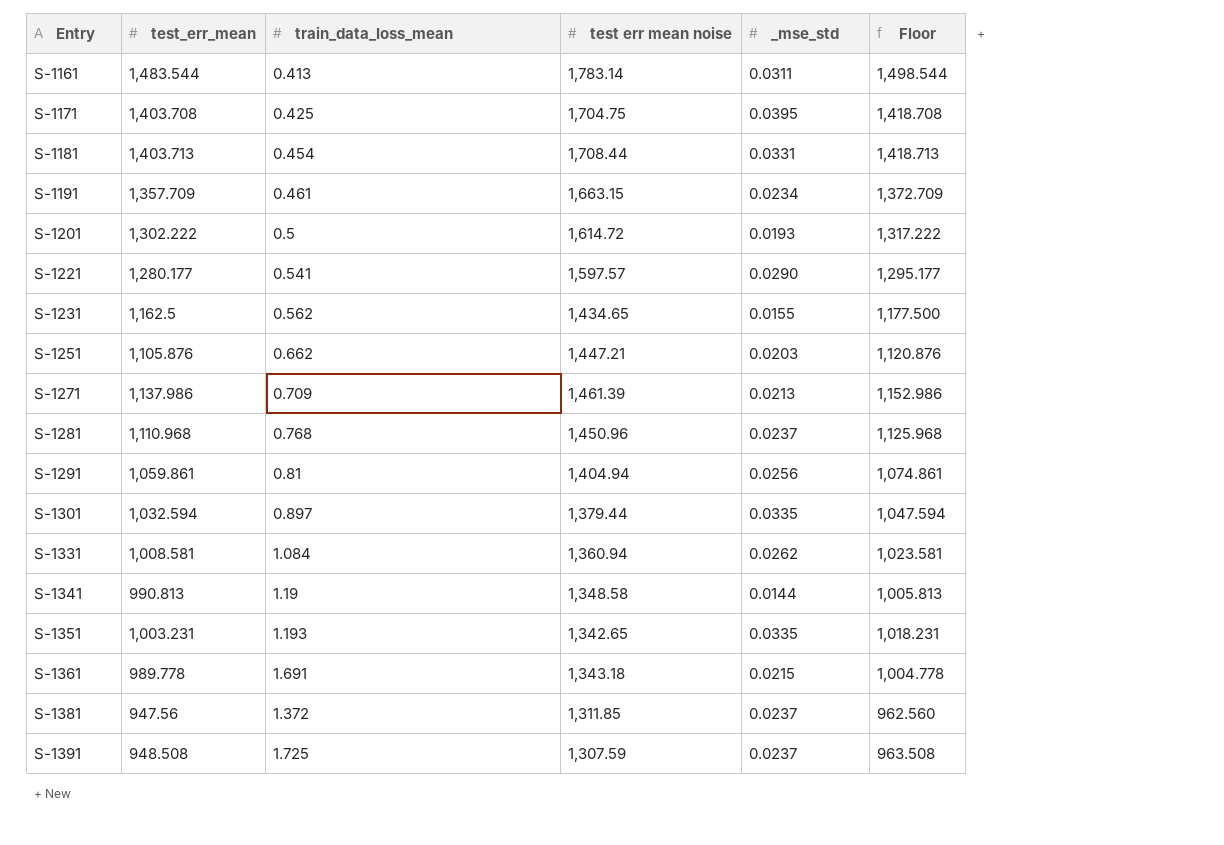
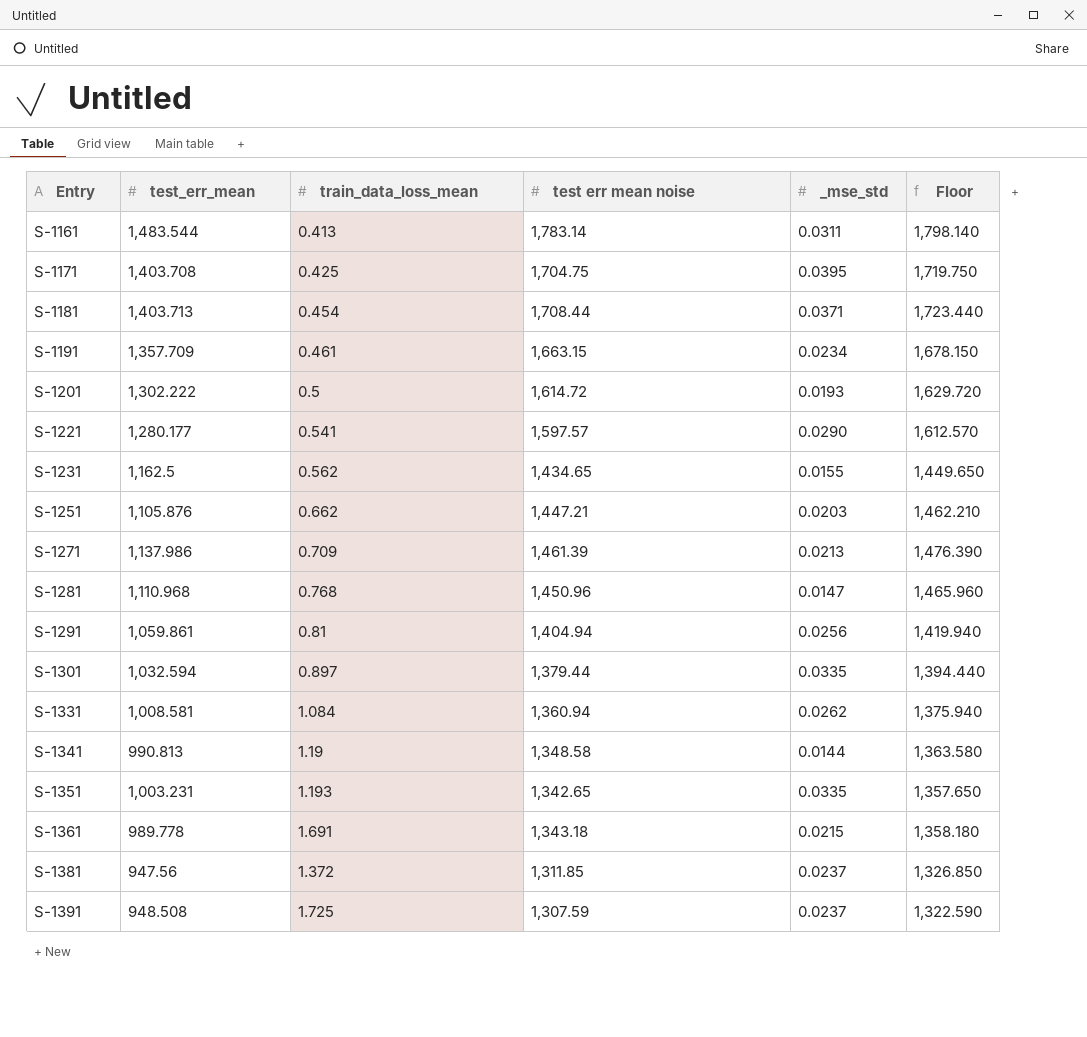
column Floor | formula: [test_err_mean] + 15 -> [test err mean noise] + 15
S-1181 | _mse_std: 0.0331 -> 0.0371
S-1281 | _mse_std: 0.0237 -> 0.0147

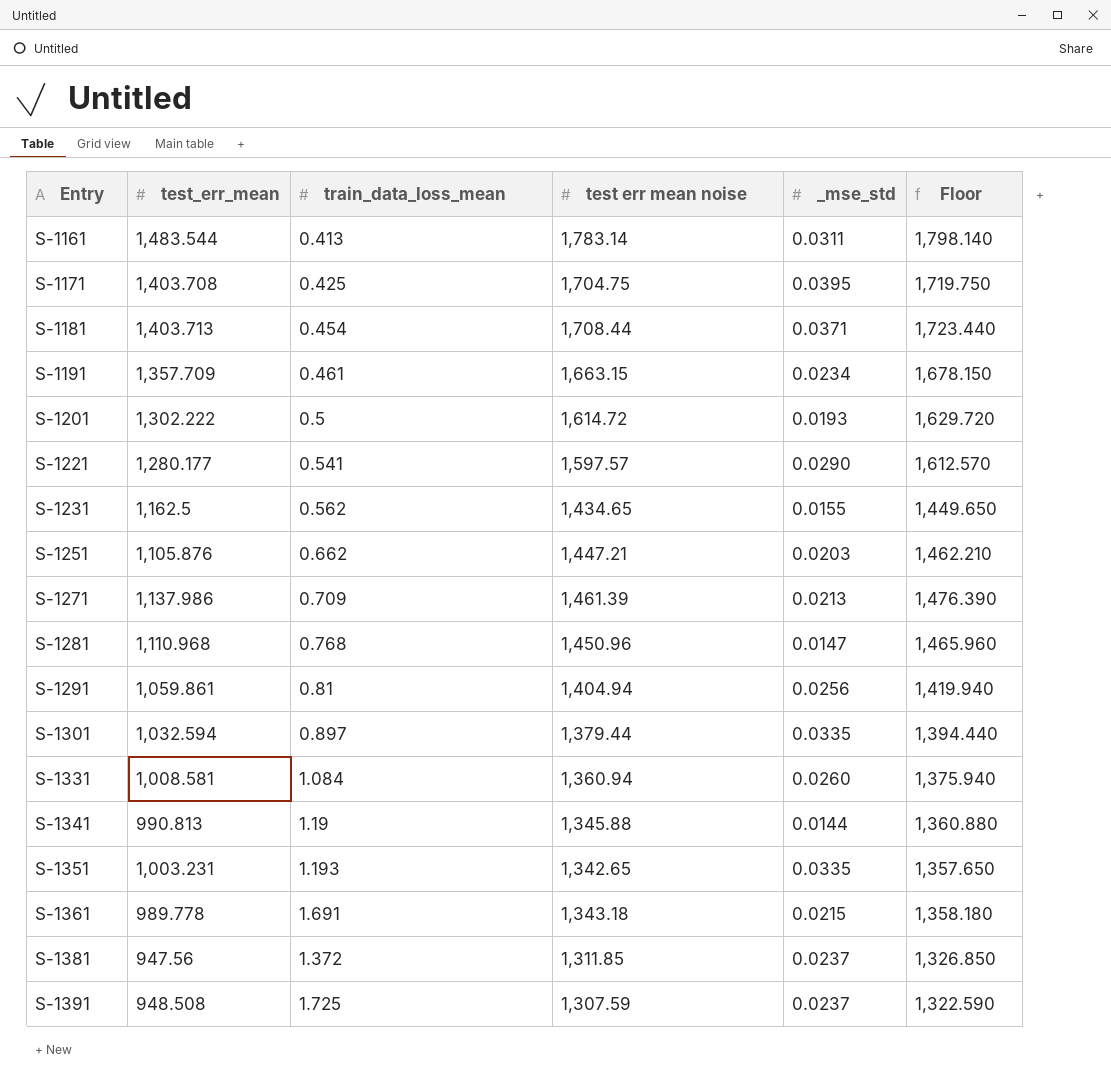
S-1331 | _mse_std: 0.0262 -> 0.0260
S-1341 | test err mean noise: 1,348.58 -> 1,345.88
S-1341 | Floor: 1,363.580 -> 1,360.880

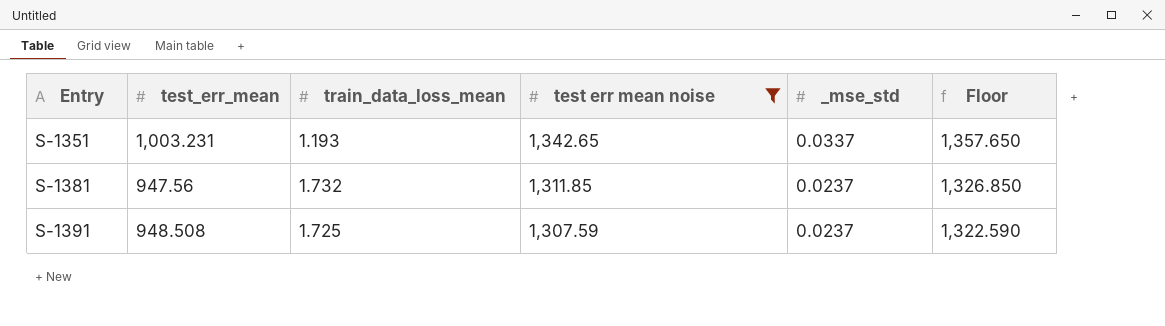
filter: none -> test err mean noise <= 1,342.65
S-1351 | _mse_std: 0.0335 -> 0.0337
S-1381 | train_data_loss_mean: 1.372 -> 1.732

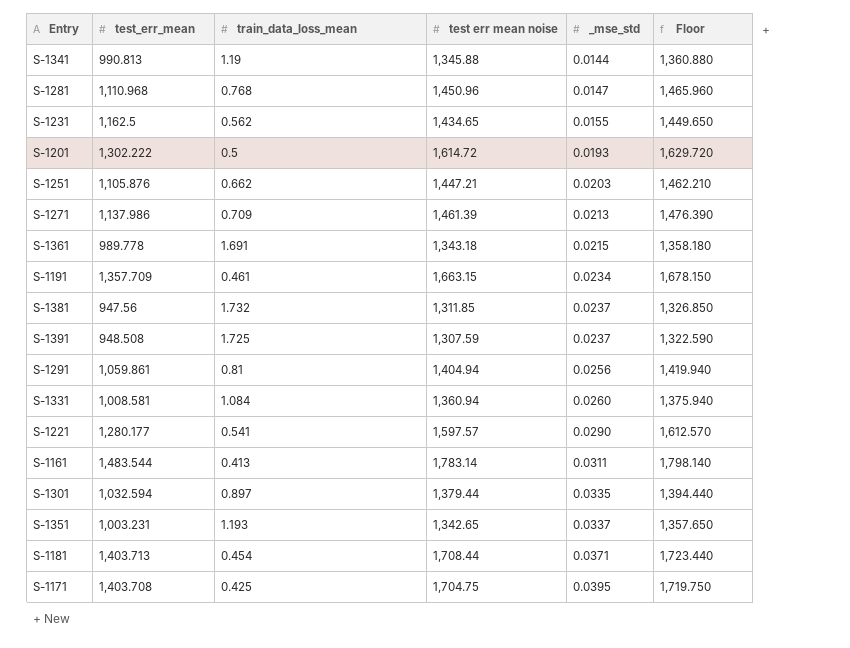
filter: test err mean noise <= 1,342.65 -> none
row order: Entry ascending -> _mse_std ascending

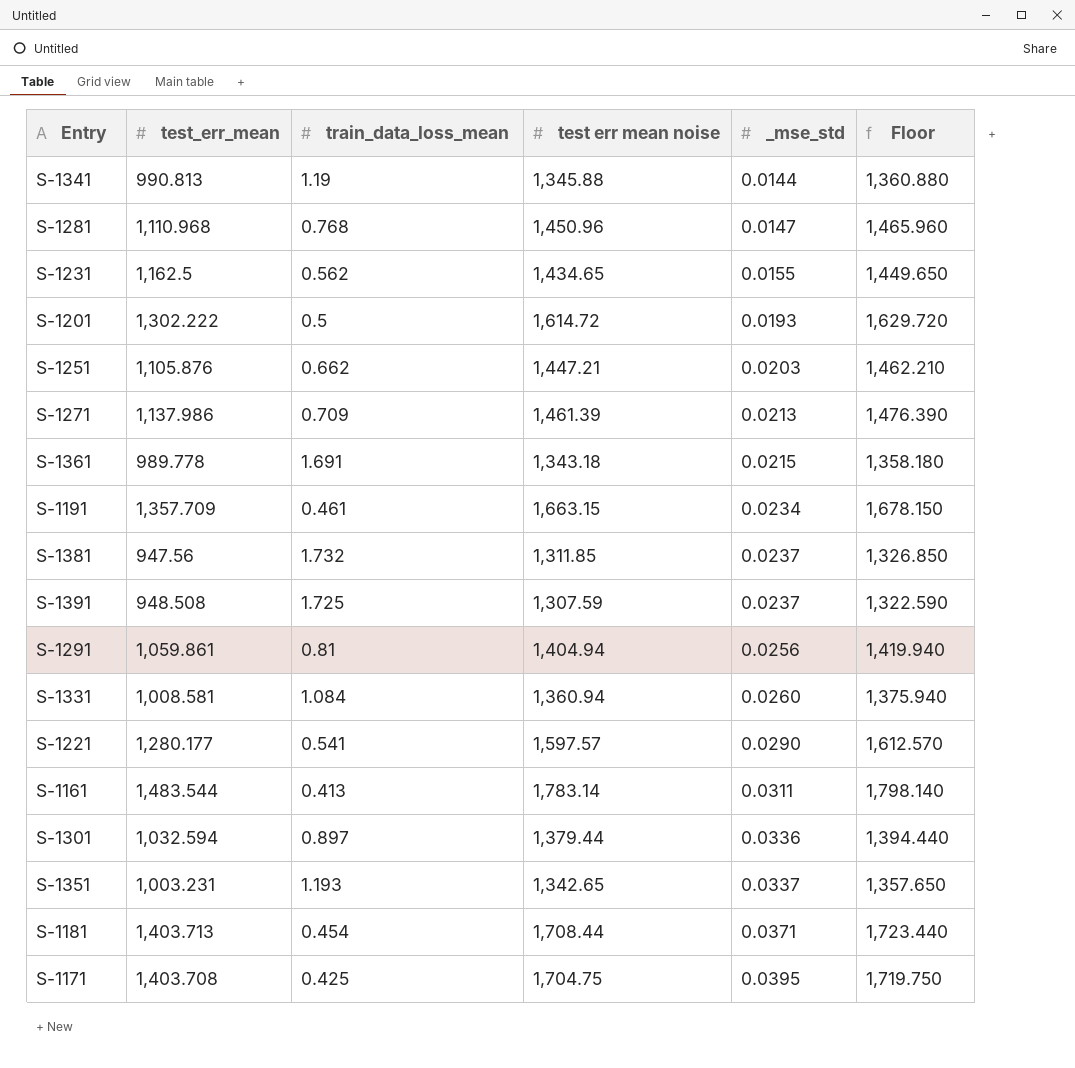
S-1301 | _mse_std: 0.0335 -> 0.0336

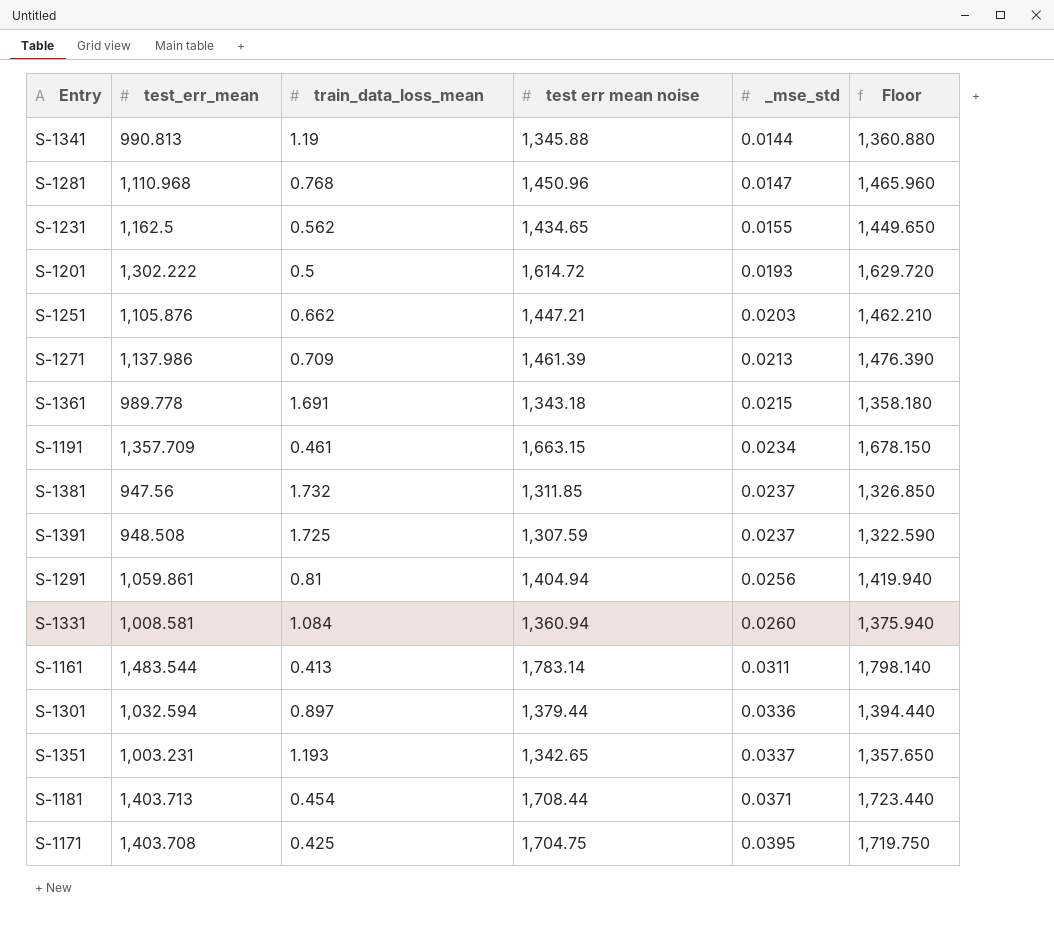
row S-1221: 1,280.177 | 0.541 | 1,597.57 | 0.0290 | 1,612.570 -> none

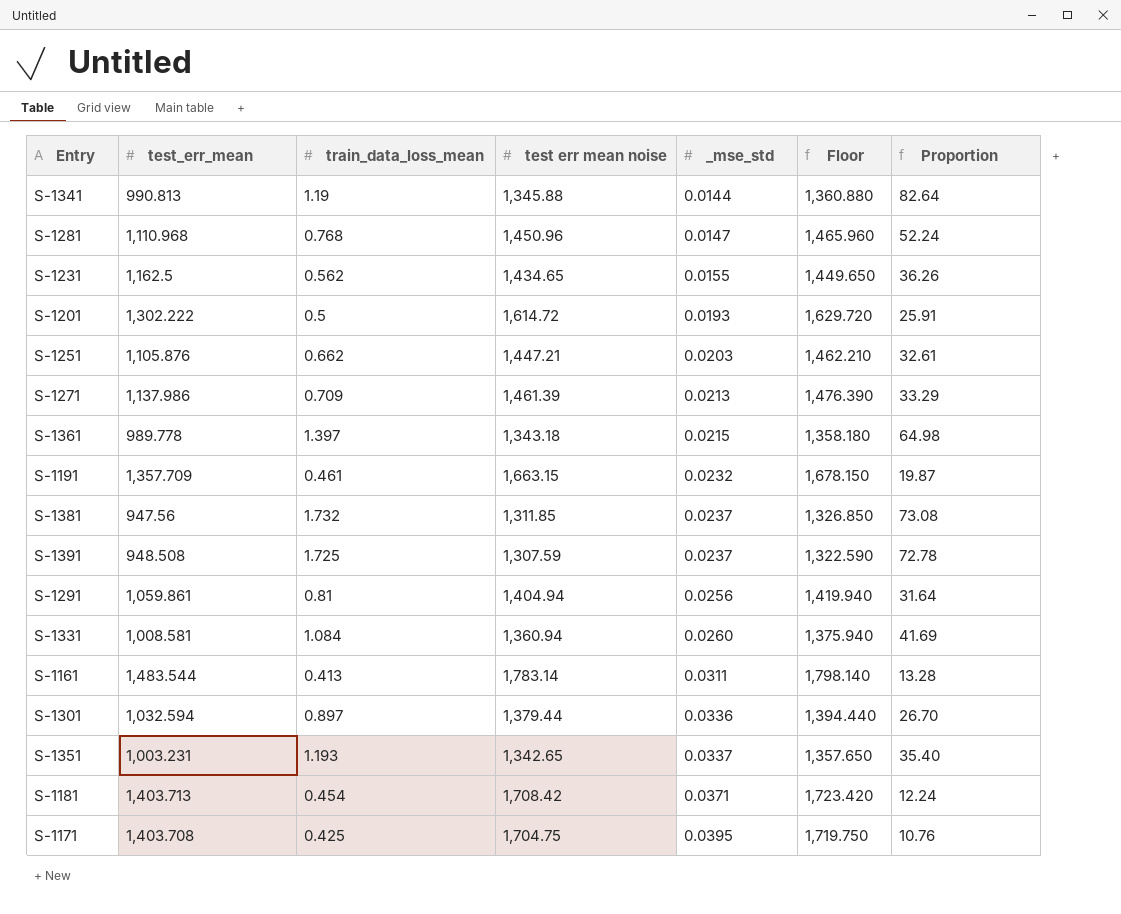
column Proportion | formula: none -> [train_data_loss_mean] / [_mse_std]
S-1361 | train_data_loss_mean: 1.691 -> 1.397
S-1191 | _mse_std: 0.0234 -> 0.0232
S-1181 | test err mean noise: 1,708.44 -> 1,708.42
S-1181 | Floor: 1,723.440 -> 1,723.420

